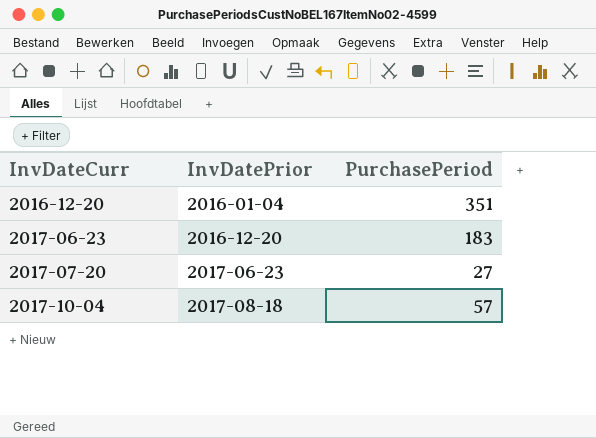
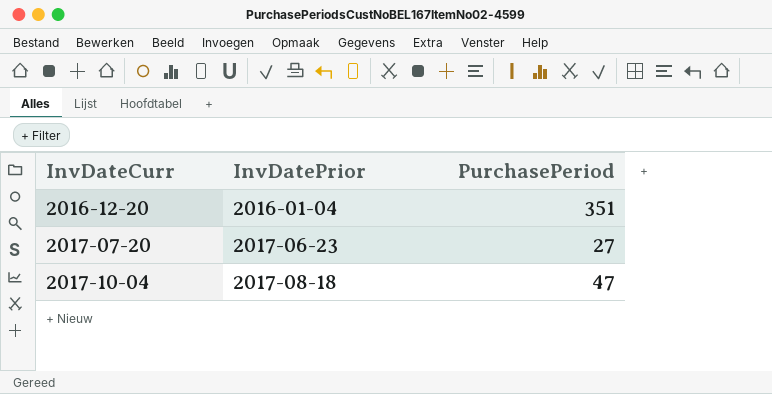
row 2017-06-23: 2016-12-20 | 183 -> none
2017-10-04 | PurchasePeriod: 57 -> 47

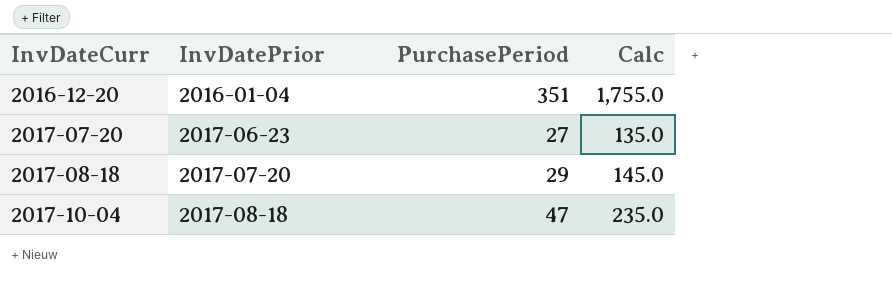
column Calc | formula: none -> [PurchasePeriod] * 5
row 2017-08-18: none -> 2017-07-20 | 29 | 145.0

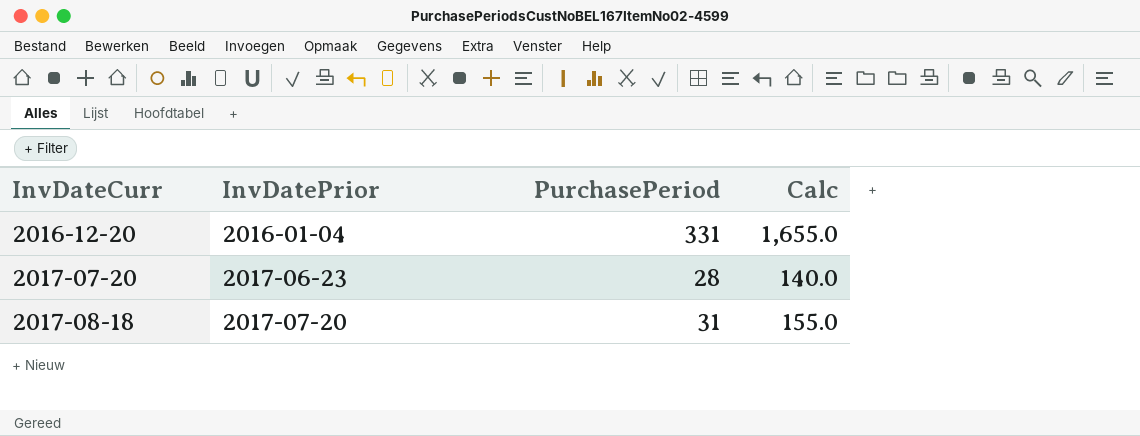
row 2017-10-04: 2017-08-18 | 47 | 235.0 -> none
2016-12-20 | PurchasePeriod: 351 -> 331
2016-12-20 | Calc: 1,755.0 -> 1,655.0
2017-07-20 | PurchasePeriod: 27 -> 28
2017-07-20 | Calc: 135.0 -> 140.0
2017-08-18 | PurchasePeriod: 29 -> 31
2017-08-18 | Calc: 145.0 -> 155.0

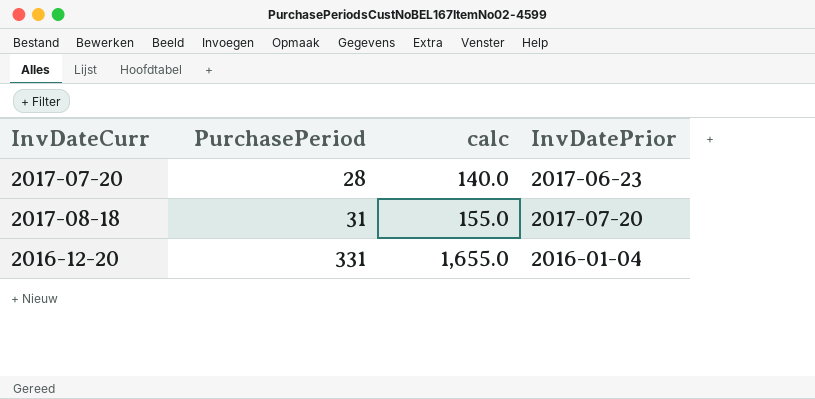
row order: InvDateCurr ascending -> PurchasePeriod ascending
column name: Calc -> calc
column InvDatePrior | position: 2 -> 4

